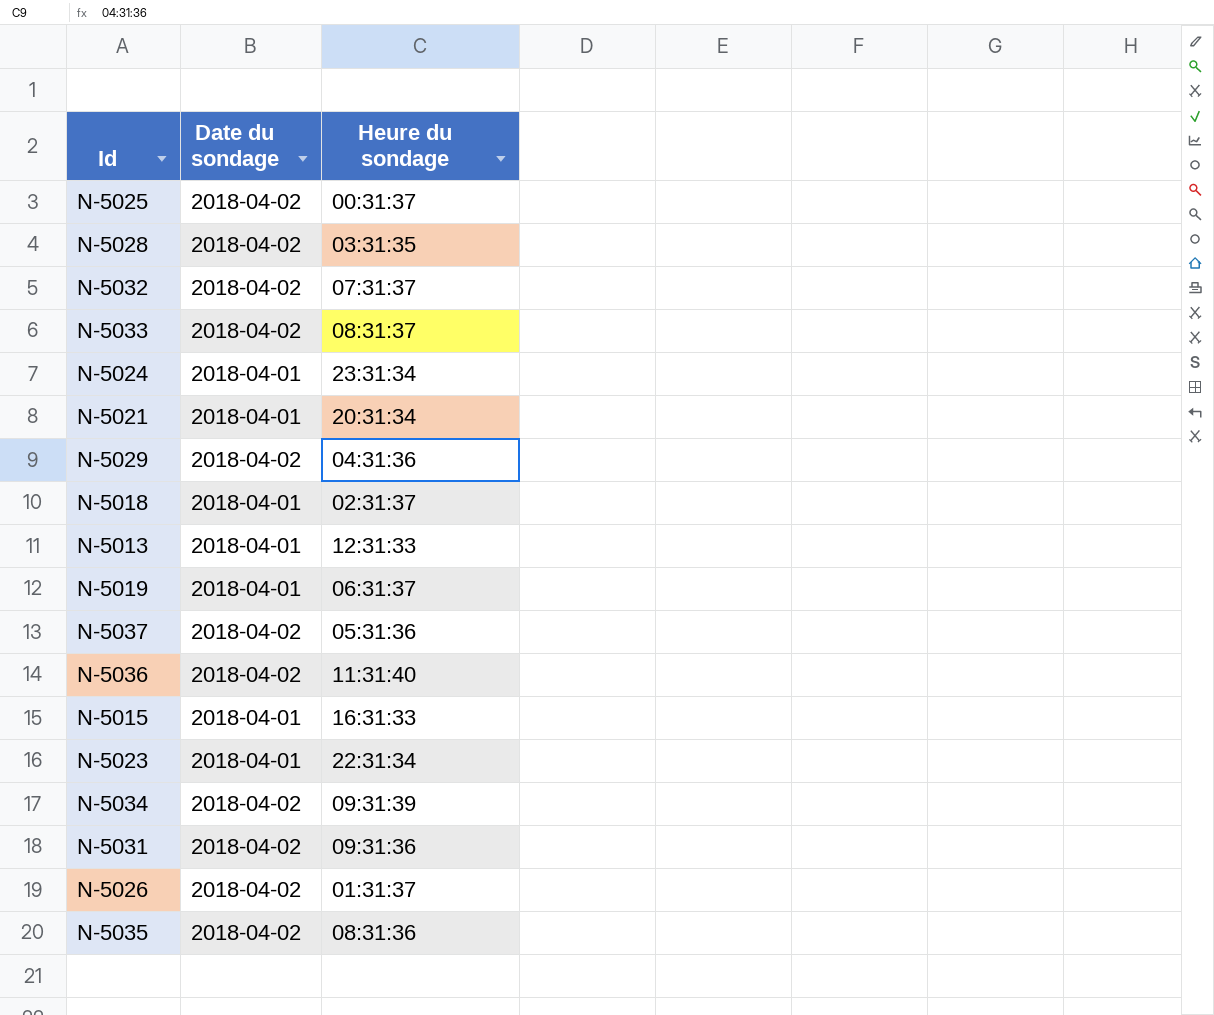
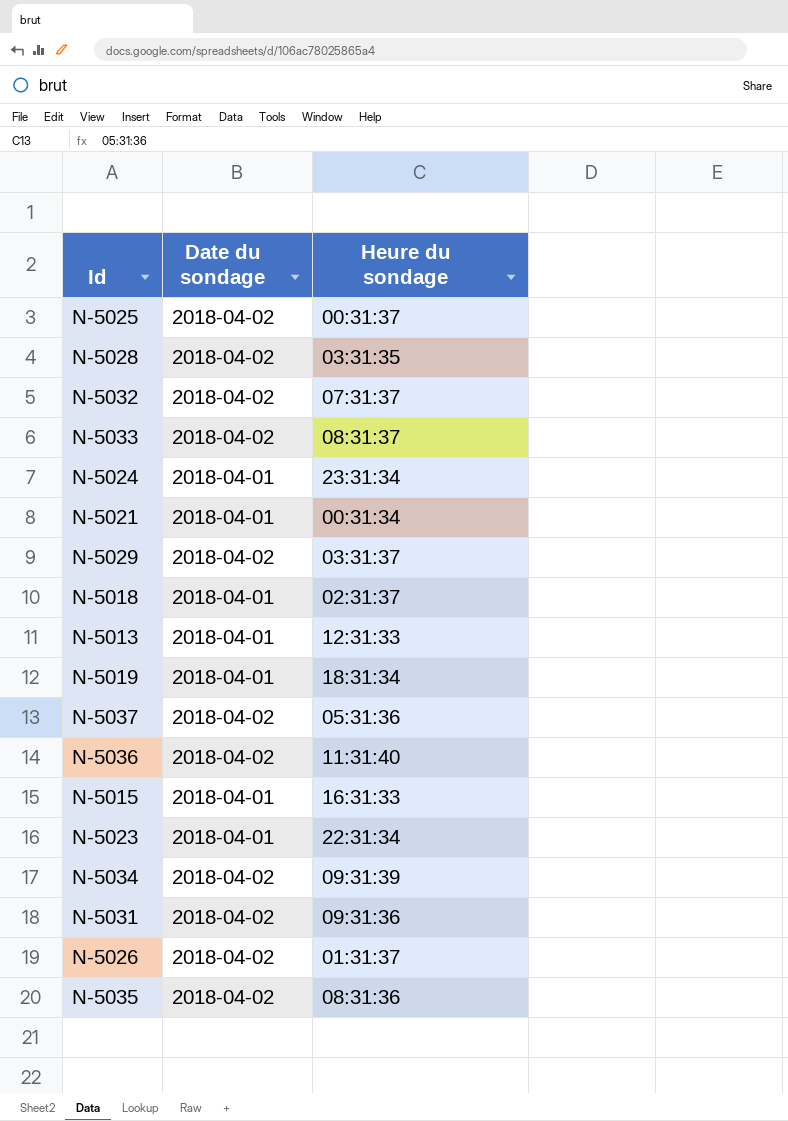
N-5021 | Heure du sondage: 20:31:34 -> 00:31:34
N-5029 | Heure du sondage: 04:31:36 -> 03:31:37
N-5019 | Heure du sondage: 06:31:37 -> 18:31:34

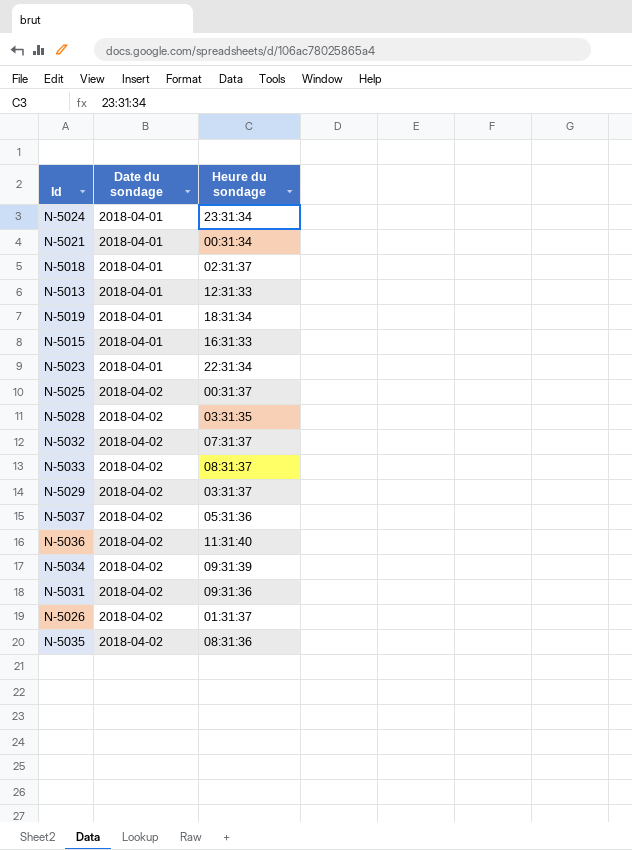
row order: none -> Date du sondage ascending

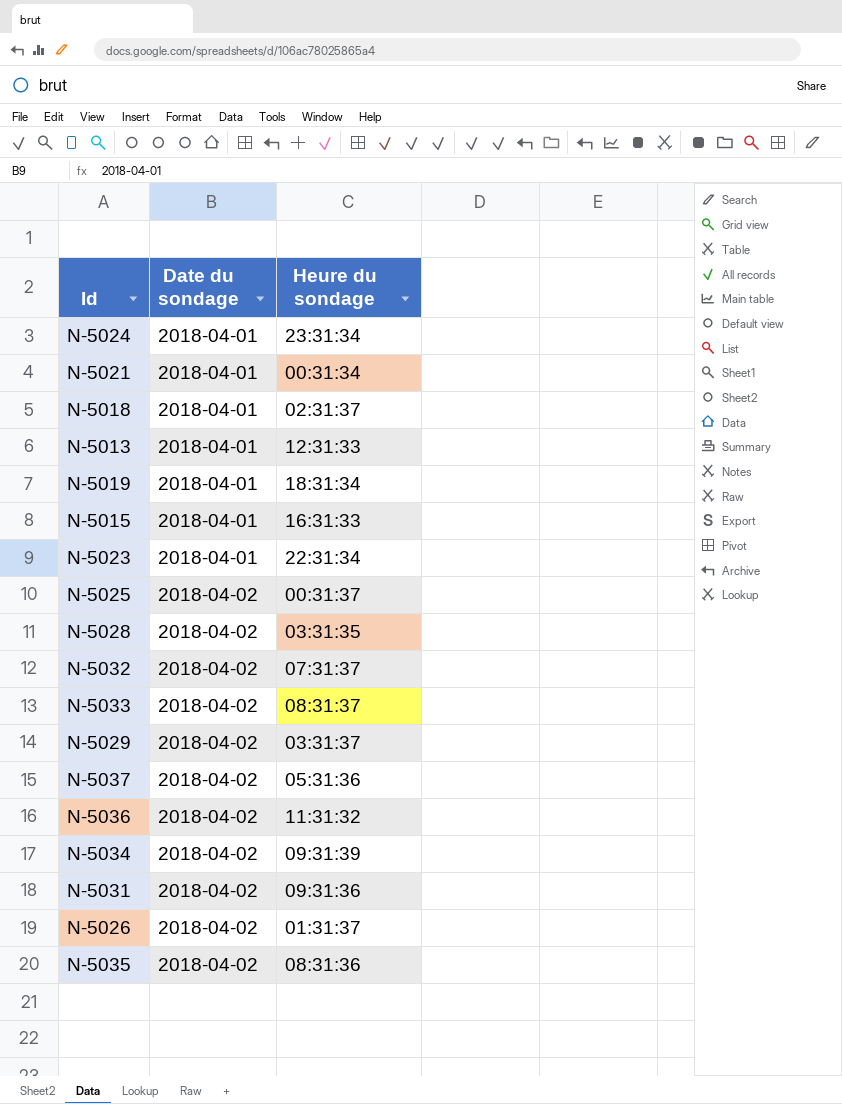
N-5036 | Heure du sondage: 11:31:40 -> 11:31:32

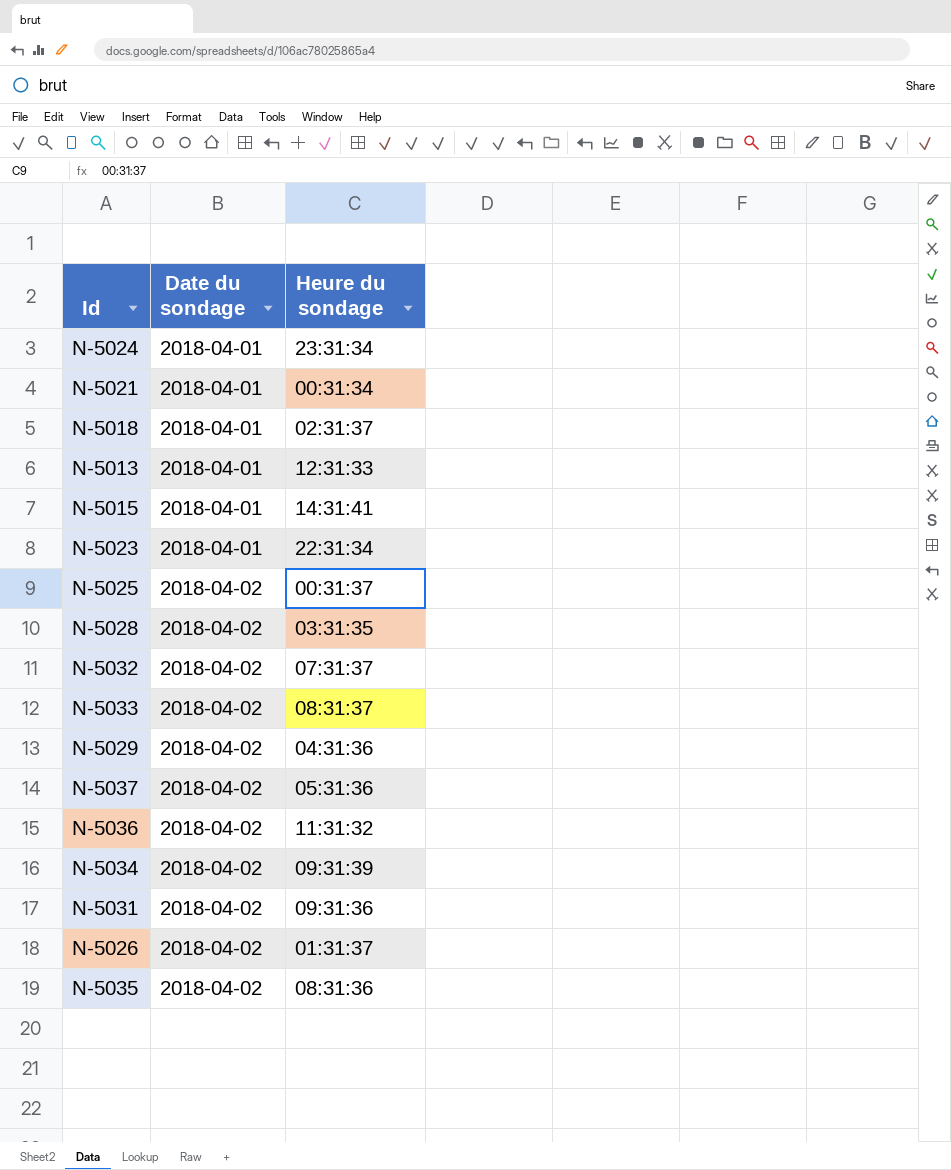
row N-5019: 2018-04-01 | 18:31:34 -> none
N-5015 | Heure du sondage: 16:31:33 -> 14:31:41
N-5029 | Heure du sondage: 03:31:37 -> 04:31:36

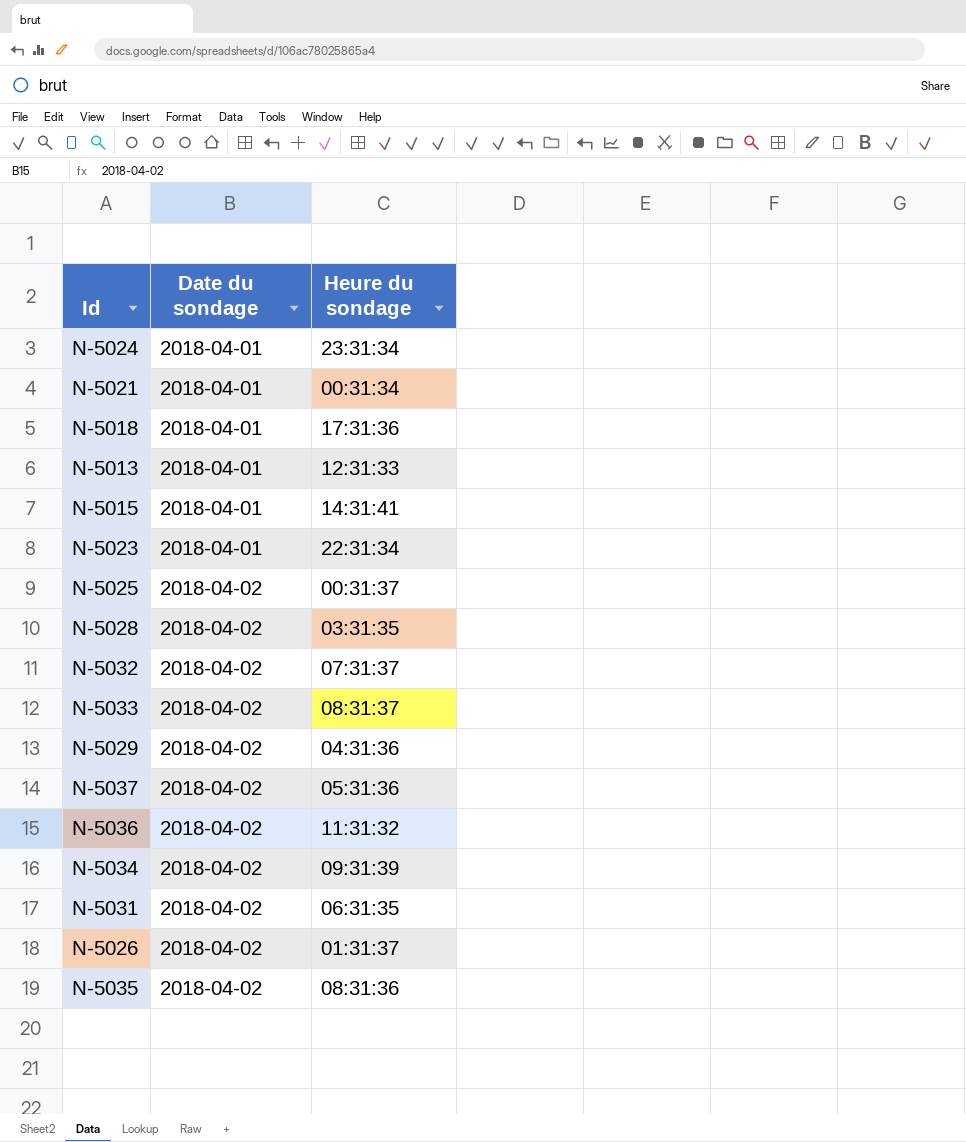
N-5018 | Heure du sondage: 02:31:37 -> 17:31:36
N-5031 | Heure du sondage: 09:31:36 -> 06:31:35

